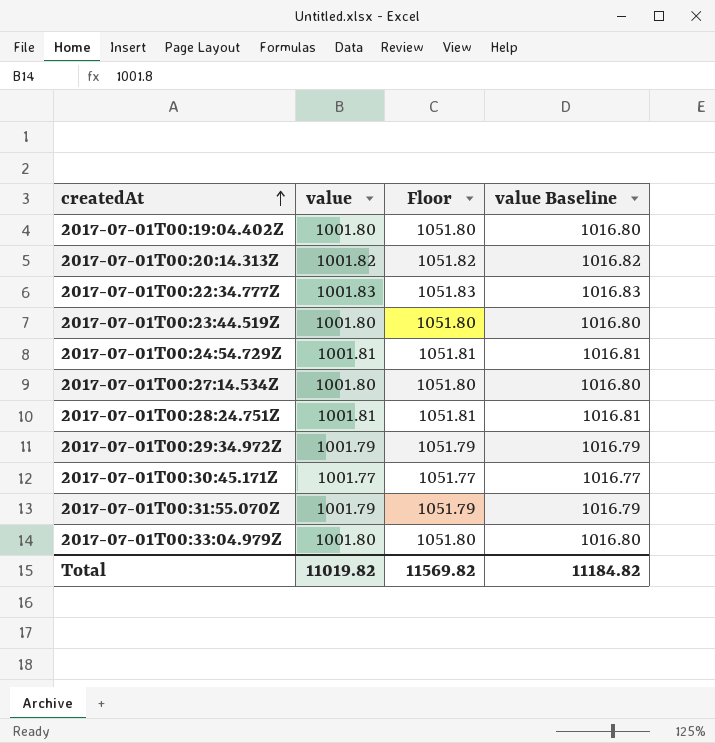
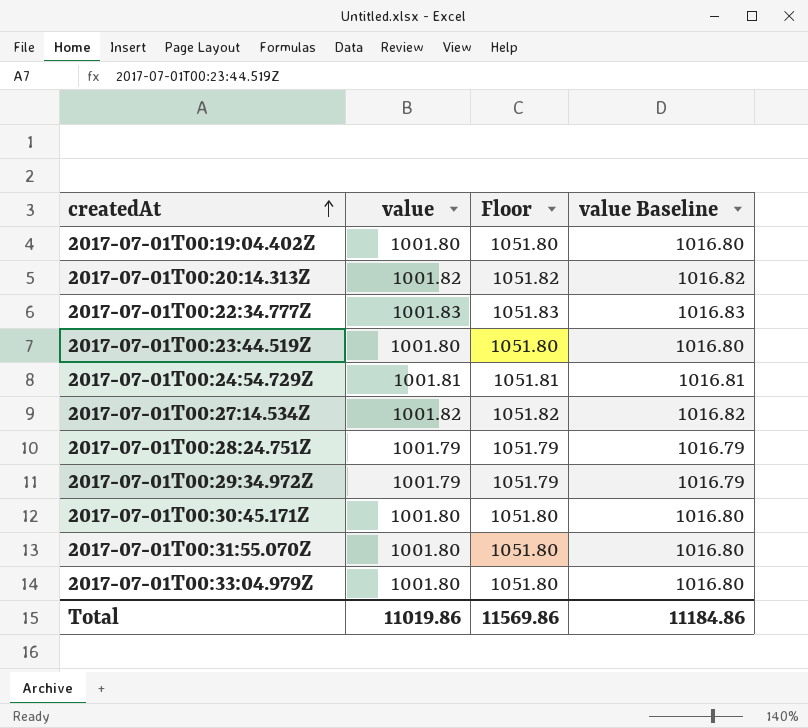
2017-07-01T00:27:14.534Z | value: 1001.80 -> 1001.82
2017-07-01T00:27:14.534Z | Floor: 1051.80 -> 1051.82
2017-07-01T00:27:14.534Z | value Baseline: 1016.80 -> 1016.82
2017-07-01T00:28:24.751Z | value: 1001.81 -> 1001.79
2017-07-01T00:28:24.751Z | Floor: 1051.81 -> 1051.79
2017-07-01T00:28:24.751Z | value Baseline: 1016.81 -> 1016.79
2017-07-01T00:30:45.171Z | value: 1001.77 -> 1001.80
2017-07-01T00:30:45.171Z | Floor: 1051.77 -> 1051.80
2017-07-01T00:30:45.171Z | value Baseline: 1016.77 -> 1016.80
2017-07-01T00:31:55.070Z | value: 1001.79 -> 1001.80
2017-07-01T00:31:55.070Z | Floor: 1051.79 -> 1051.80
2017-07-01T00:31:55.070Z | value Baseline: 1016.79 -> 1016.80
Total | value: 11019.82 -> 11019.86
Total | Floor: 11569.82 -> 11569.86
Total | value Baseline: 11184.82 -> 11184.86

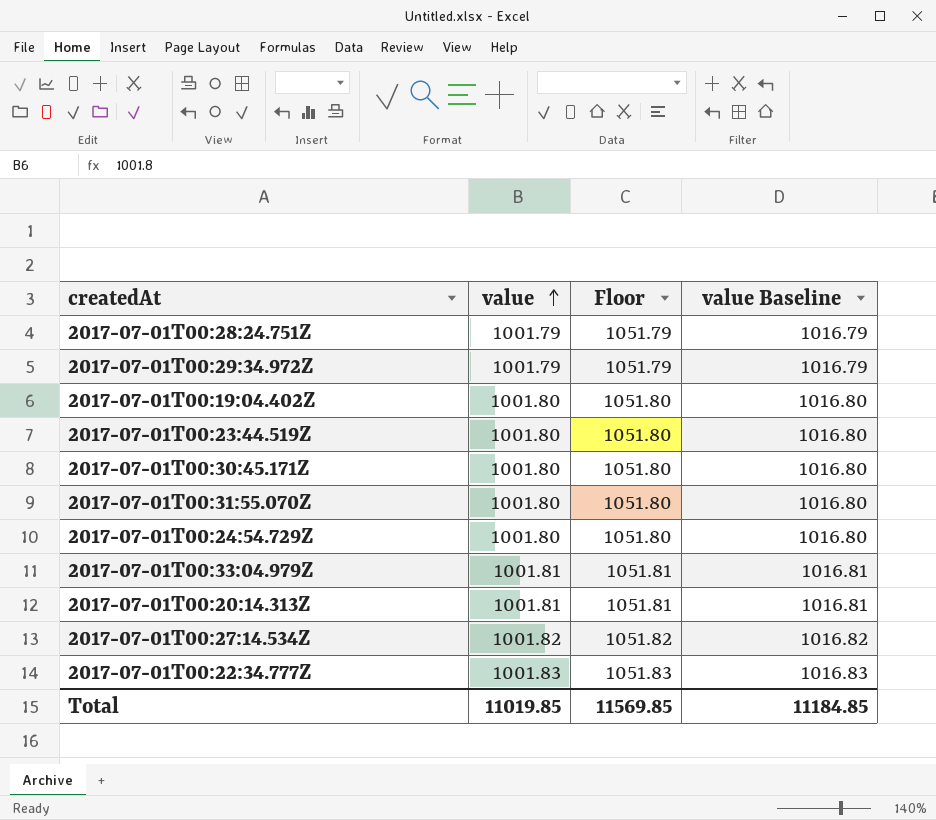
row order: createdAt ascending -> value ascending
2017-07-01T00:24:54.729Z | value: 1001.81 -> 1001.80
2017-07-01T00:24:54.729Z | Floor: 1051.81 -> 1051.80
2017-07-01T00:24:54.729Z | value Baseline: 1016.81 -> 1016.80
2017-07-01T00:33:04.979Z | value: 1001.80 -> 1001.81
2017-07-01T00:33:04.979Z | Floor: 1051.80 -> 1051.81
2017-07-01T00:33:04.979Z | value Baseline: 1016.80 -> 1016.81
2017-07-01T00:20:14.313Z | value: 1001.82 -> 1001.81
2017-07-01T00:20:14.313Z | Floor: 1051.82 -> 1051.81
2017-07-01T00:20:14.313Z | value Baseline: 1016.82 -> 1016.81
Total | value: 11019.86 -> 11019.85
Total | Floor: 11569.86 -> 11569.85
Total | value Baseline: 11184.86 -> 11184.85

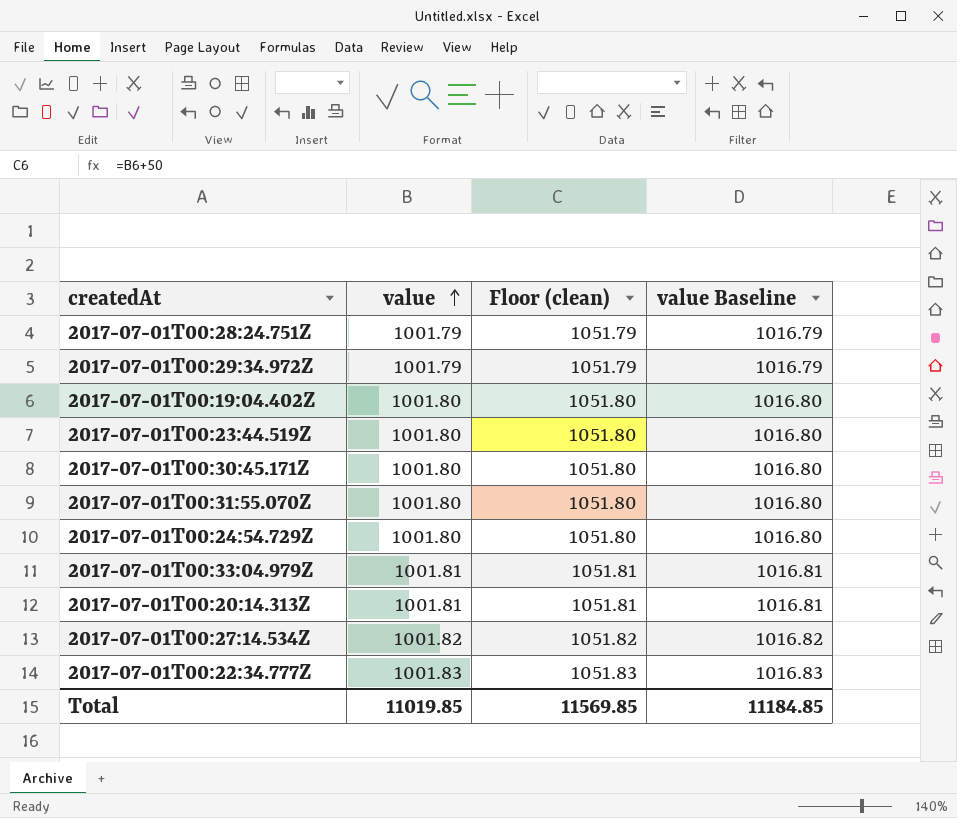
column name: Floor -> Floor (clean)

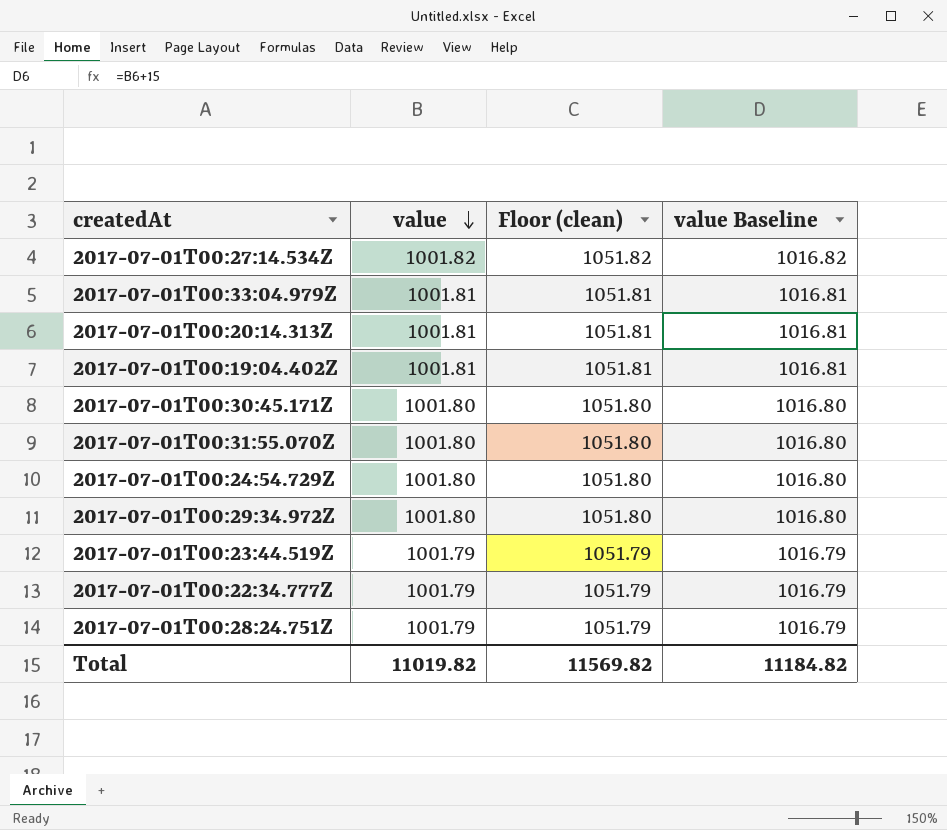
row order: value ascending -> value descending
2017-07-01T00:19:04.402Z | value: 1001.80 -> 1001.81
2017-07-01T00:19:04.402Z | Floor (clean): 1051.80 -> 1051.81
2017-07-01T00:19:04.402Z | value Baseline: 1016.80 -> 1016.81
2017-07-01T00:29:34.972Z | value: 1001.79 -> 1001.80
2017-07-01T00:29:34.972Z | Floor (clean): 1051.79 -> 1051.80
2017-07-01T00:29:34.972Z | value Baseline: 1016.79 -> 1016.80
2017-07-01T00:23:44.519Z | value: 1001.80 -> 1001.79
2017-07-01T00:23:44.519Z | Floor (clean): 1051.80 -> 1051.79
2017-07-01T00:23:44.519Z | value Baseline: 1016.80 -> 1016.79
2017-07-01T00:22:34.777Z | value: 1001.83 -> 1001.79
2017-07-01T00:22:34.777Z | Floor (clean): 1051.83 -> 1051.79
2017-07-01T00:22:34.777Z | value Baseline: 1016.83 -> 1016.79
Total | value: 11019.85 -> 11019.82
Total | Floor (clean): 11569.85 -> 11569.82
Total | value Baseline: 11184.85 -> 11184.82

